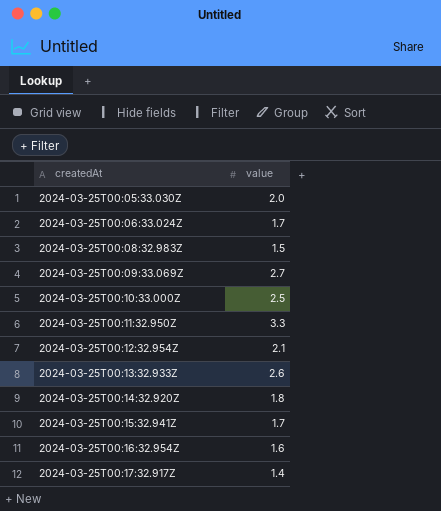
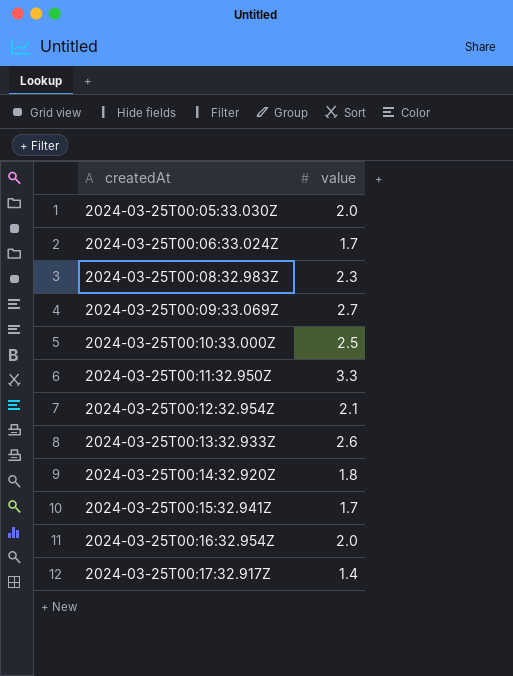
2024-03-25T00:08:32.983Z | value: 1.5 -> 2.3
2024-03-25T00:16:32.954Z | value: 1.6 -> 2.0

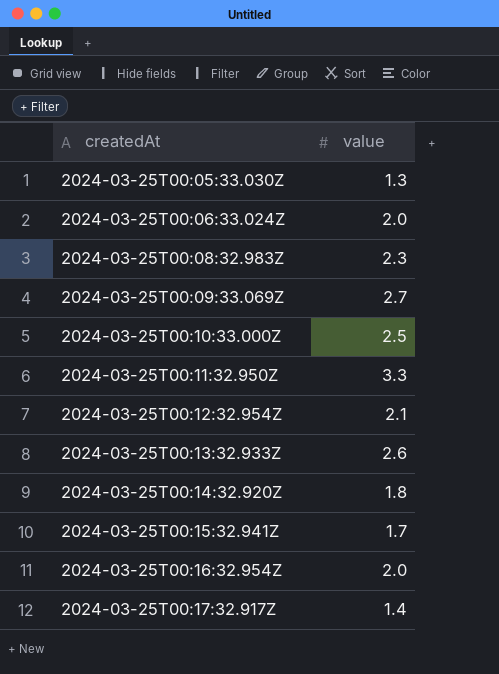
2024-03-25T00:05:33.030Z | value: 2.0 -> 1.3
2024-03-25T00:06:33.024Z | value: 1.7 -> 2.0

